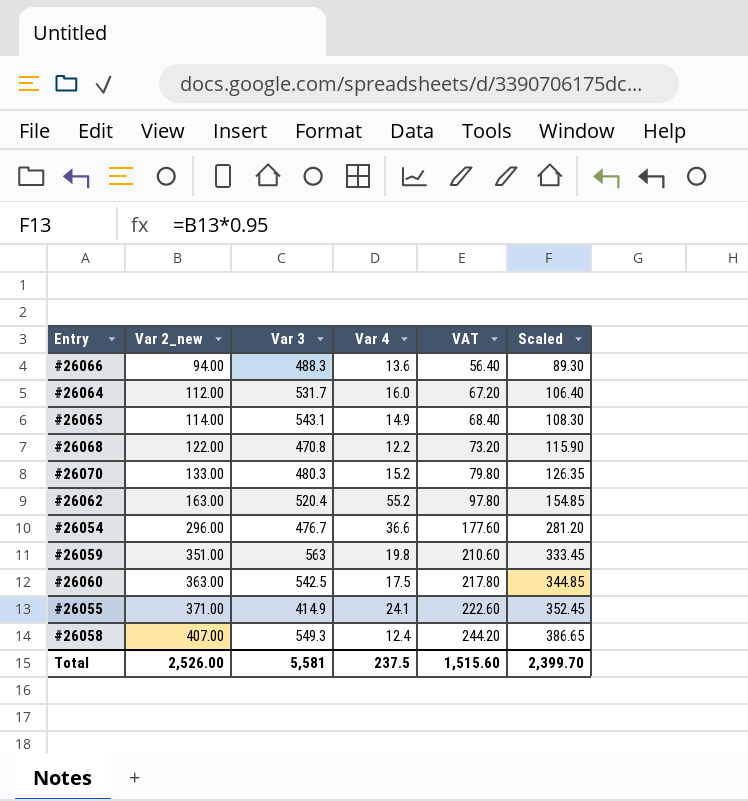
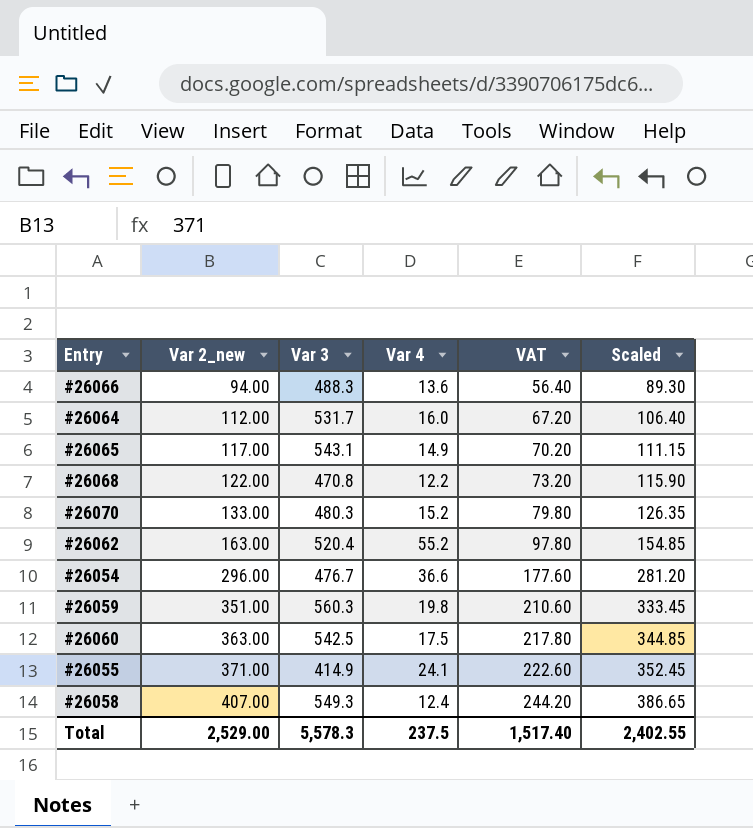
#26065 | Var 2_new: 114.00 -> 117.00
#26065 | VAT: 68.40 -> 70.20
#26065 | Scaled: 108.30 -> 111.15
#26059 | Var 3: 563 -> 560.3
Total | Var 2_new: 2,526.00 -> 2,529.00
Total | Var 3: 5,581 -> 5,578.3
Total | VAT: 1,515.60 -> 1,517.40
Total | Scaled: 2,399.70 -> 2,402.55

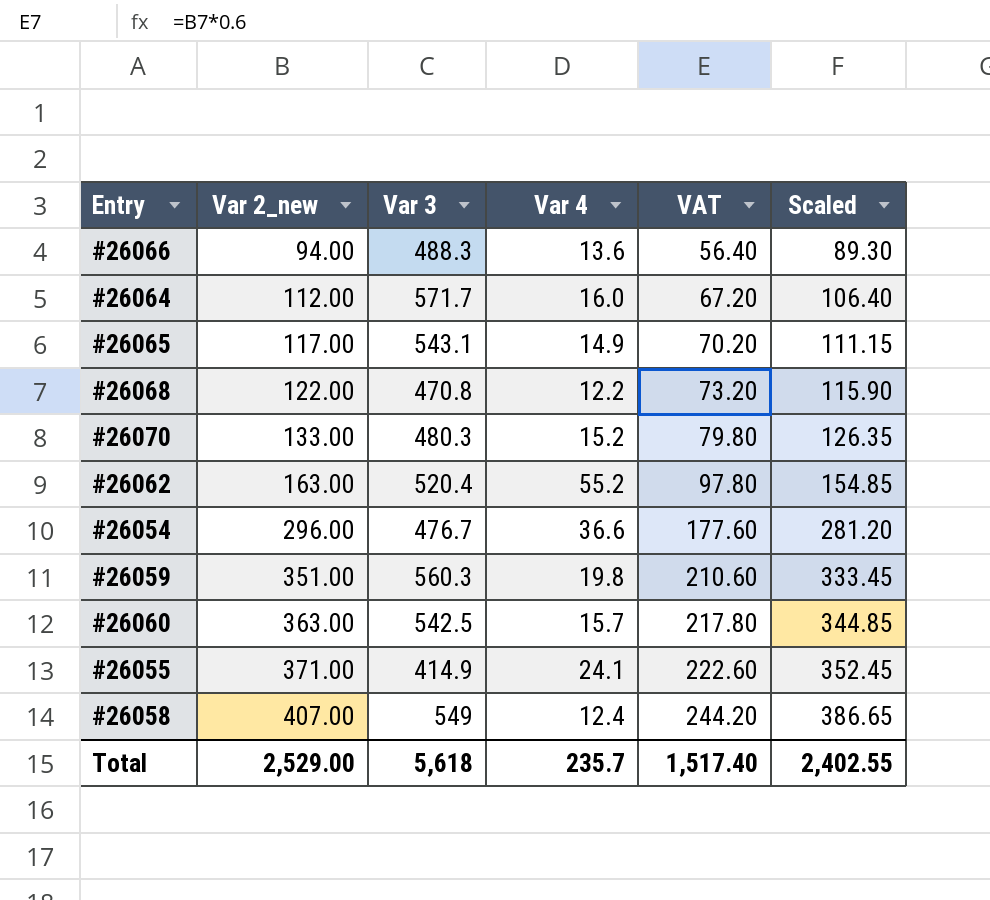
#26064 | Var 3: 531.7 -> 571.7
#26060 | Var 4: 17.5 -> 15.7
#26058 | Var 3: 549.3 -> 549
Total | Var 3: 5,578.3 -> 5,618
Total | Var 4: 237.5 -> 235.7

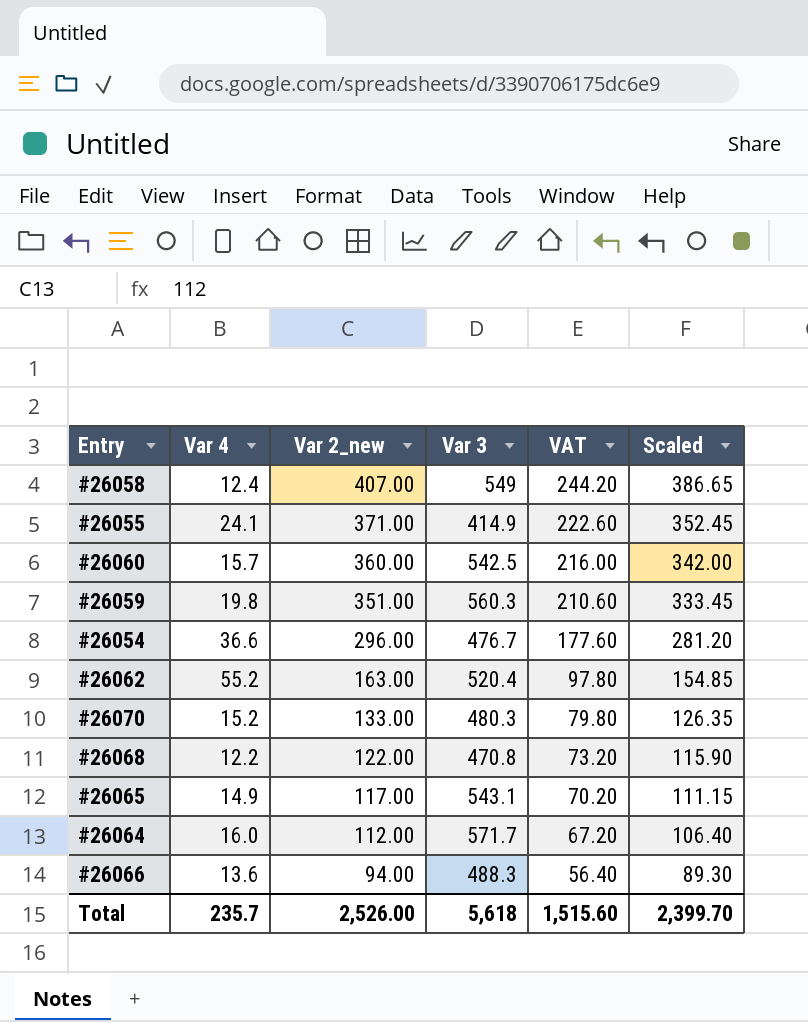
row order: Var 2_new ascending -> Var 2_new descending
column Var 4 | position: 4 -> 2
#26060 | Var 2_new: 363.00 -> 360.00
#26060 | VAT: 217.80 -> 216.00
#26060 | Scaled: 344.85 -> 342.00
Total | Var 2_new: 2,529.00 -> 2,526.00
Total | VAT: 1,517.40 -> 1,515.60
Total | Scaled: 2,402.55 -> 2,399.70

